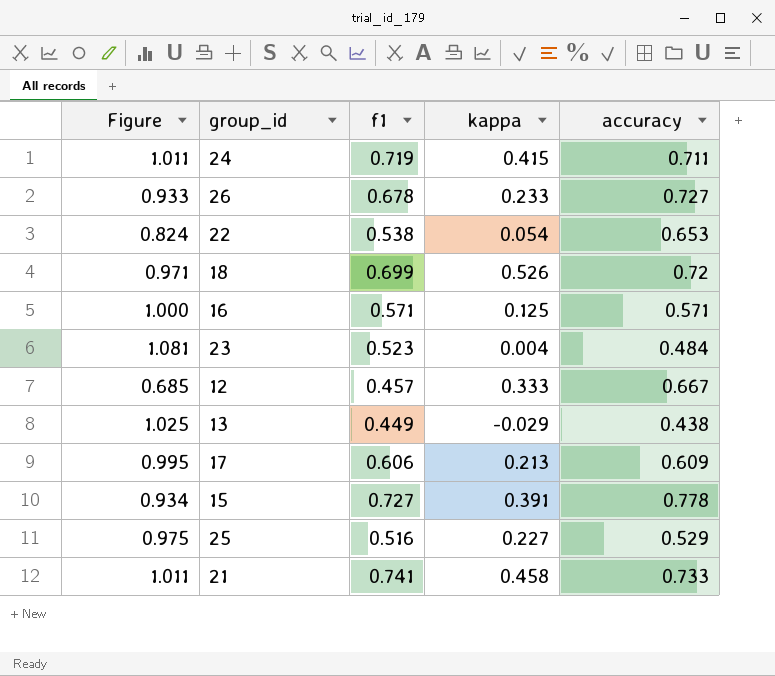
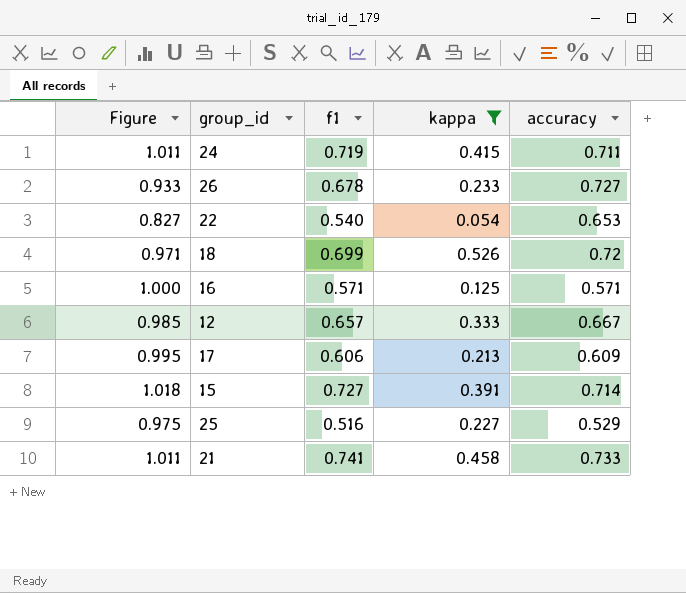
filter: none -> kappa >= 0.054
22 | Figure: 0.824 -> 0.827
22 | f1: 0.538 -> 0.540
12 | Figure: 0.685 -> 0.985
12 | f1: 0.457 -> 0.657
15 | Figure: 0.934 -> 1.018
15 | accuracy: 0.778 -> 0.714

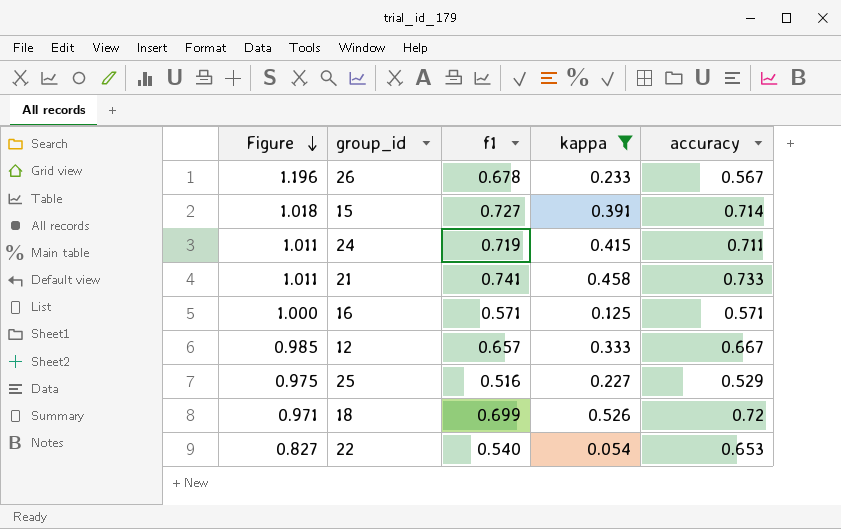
row order: none -> Figure descending
row 17: 0.995 | 0.606 | 0.213 | 0.609 -> none
26 | Figure: 0.933 -> 1.196
26 | accuracy: 0.727 -> 0.567

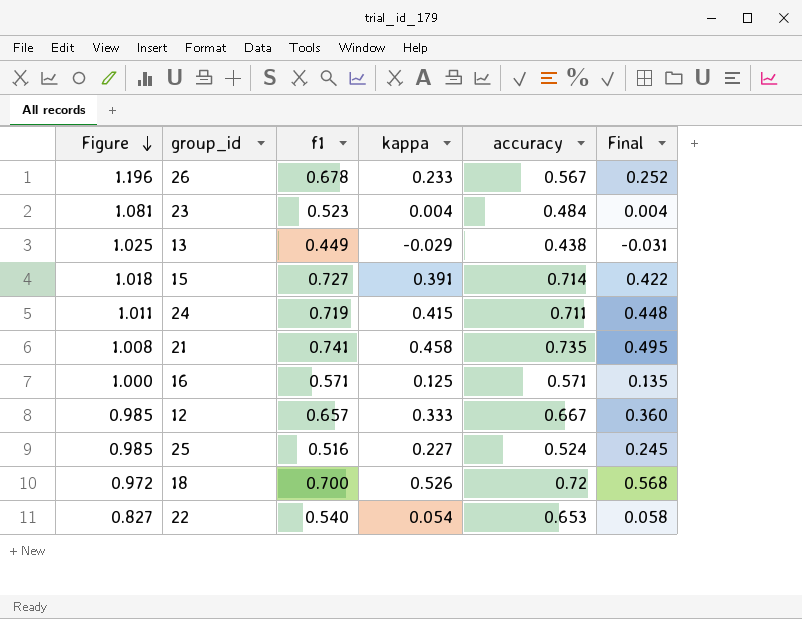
filter: kappa >= 0.054 -> none
column Final | formula: none -> [kappa] * 1.08
21 | Figure: 1.011 -> 1.008
21 | accuracy: 0.733 -> 0.735
25 | Figure: 0.975 -> 0.985
25 | accuracy: 0.529 -> 0.524
18 | Figure: 0.971 -> 0.972
18 | f1: 0.699 -> 0.700

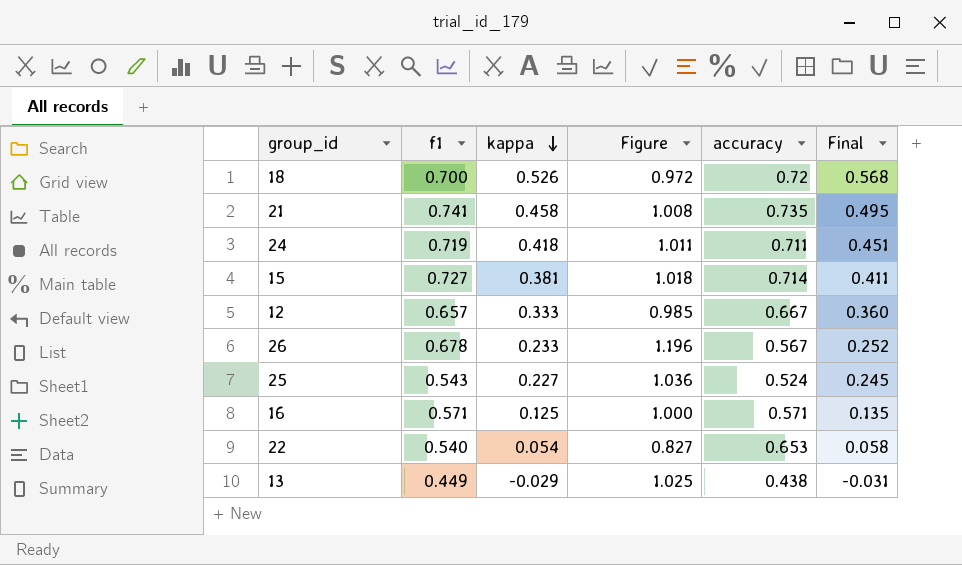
row order: Figure descending -> kappa descending
column Figure | position: 1 -> 4
row 23: 1.081 | 0.523 | 0.004 | 0.484 | 0.004 -> none
24 | kappa: 0.415 -> 0.418
24 | Final: 0.448 -> 0.451
15 | kappa: 0.391 -> 0.381
15 | Final: 0.422 -> 0.411
25 | f1: 0.516 -> 0.543
25 | Figure: 0.985 -> 1.036

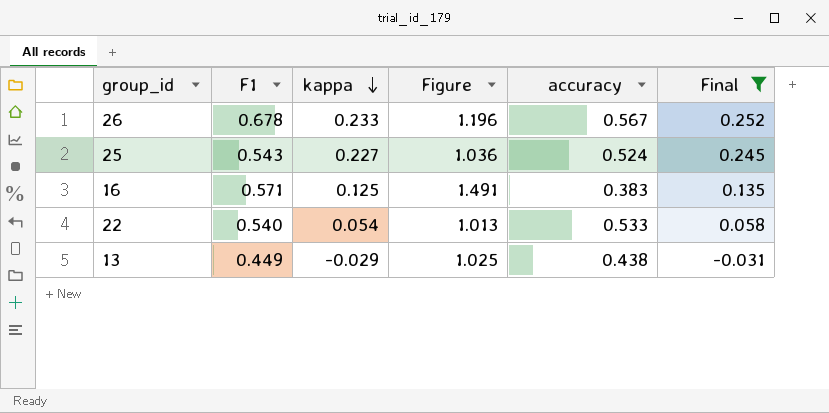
filter: none -> Final <= 0.252
column name: f1 -> F1
16 | Figure: 1.000 -> 1.491
16 | accuracy: 0.571 -> 0.383
22 | Figure: 0.827 -> 1.013
22 | accuracy: 0.653 -> 0.533

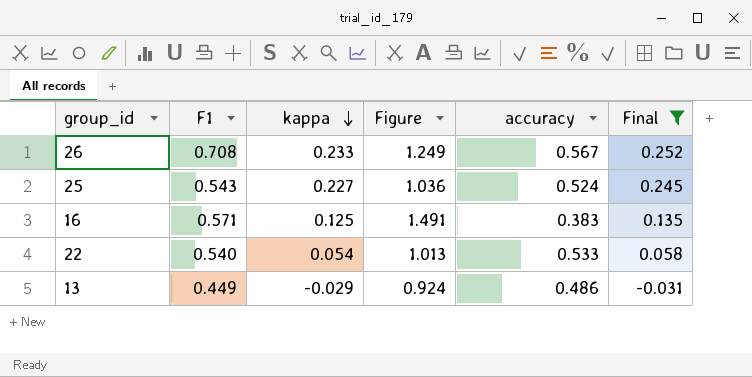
26 | F1: 0.678 -> 0.708
26 | Figure: 1.196 -> 1.249
13 | Figure: 1.025 -> 0.924
13 | accuracy: 0.438 -> 0.486

